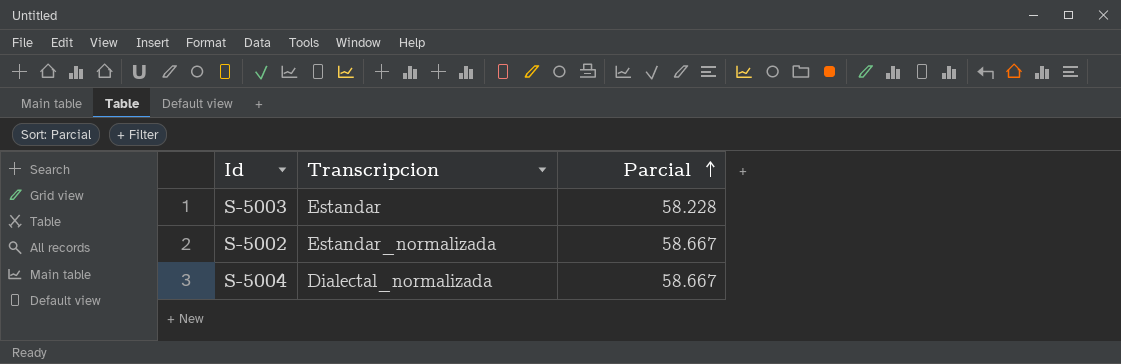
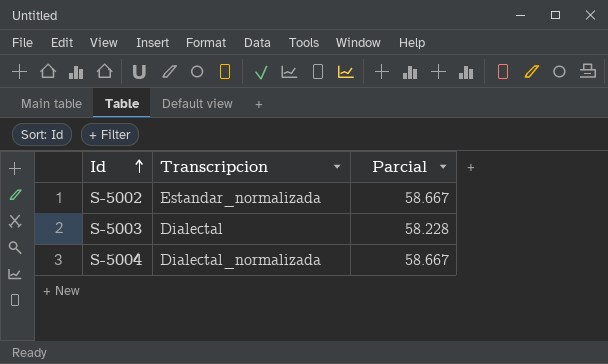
row order: Parcial ascending -> Id ascending
S-5003 | Transcripcion: Estandar -> Dialectal

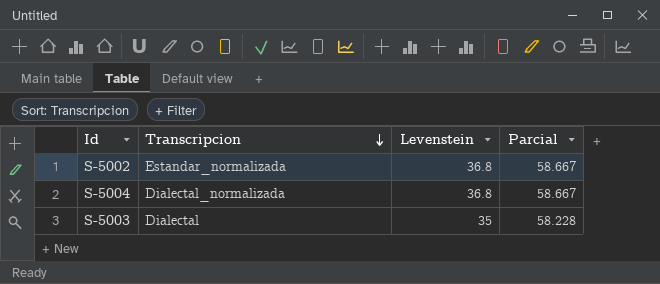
row order: Id ascending -> Transcripcion descending
column Levenstein | position: none -> 3

